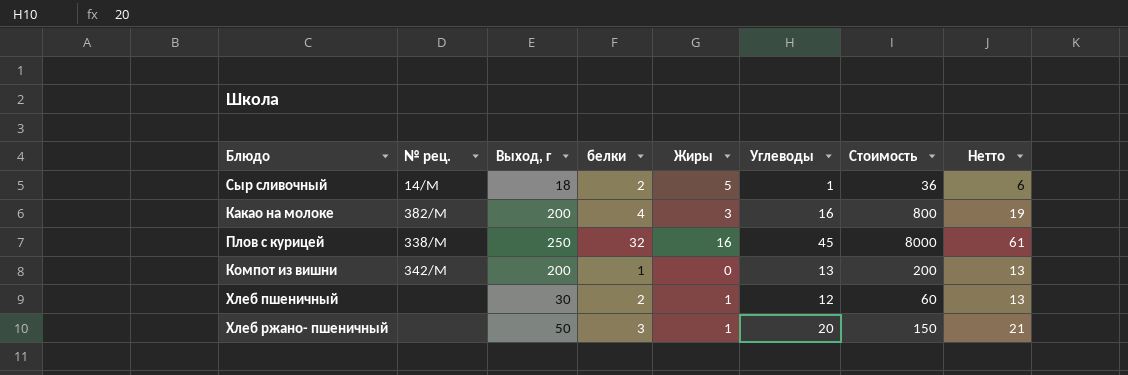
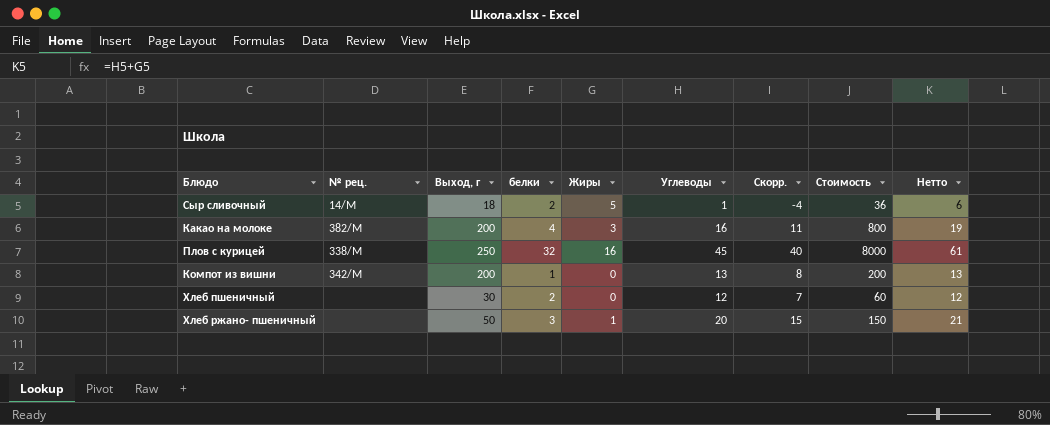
column Скорр. | formula: none -> [Углеводы] - 5
Хлеб пшеничный | Жиры: 1 -> 0
Хлеб пшеничный | Нетто: 13 -> 12

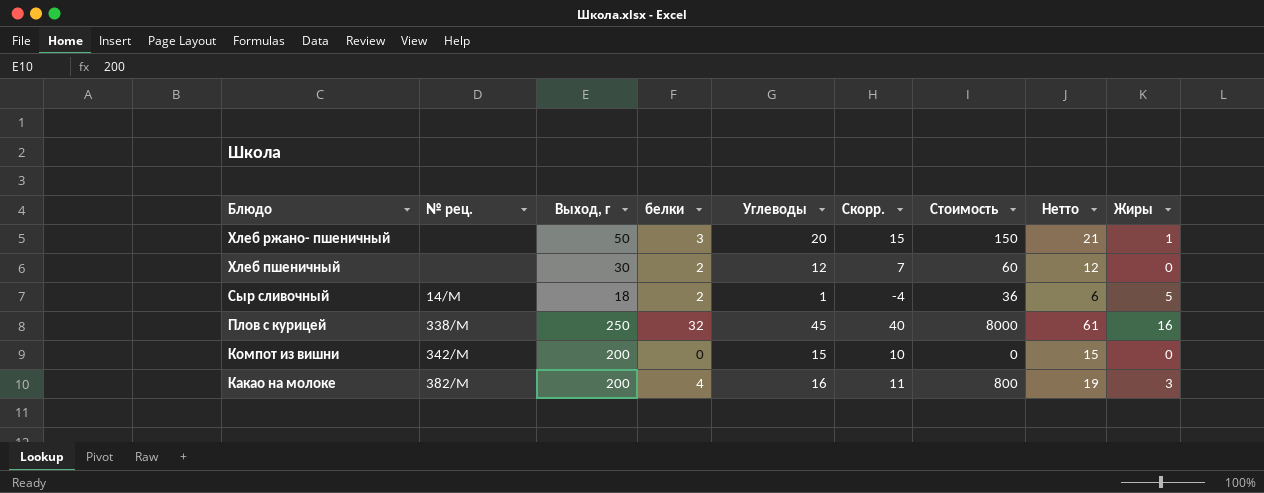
row order: none -> Блюдо descending
column Жиры | position: 5 -> 9
Компот из вишни | белки: 1 -> 0
Компот из вишни | Углеводы: 13 -> 15
Компот из вишни | Скорр.: 8 -> 10
Компот из вишни | Стоимость: 200 -> 0
Компот из вишни | Нетто: 13 -> 15

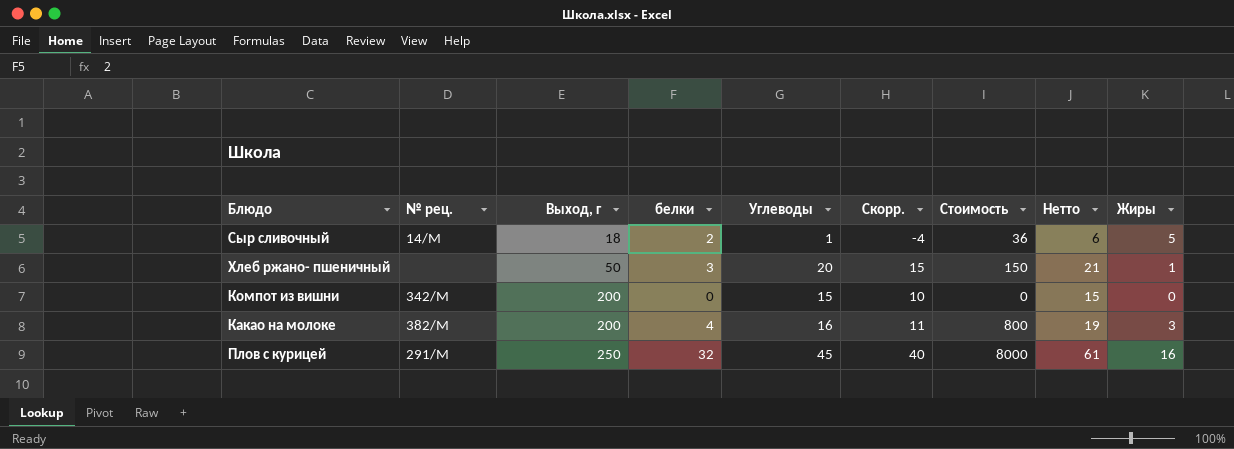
row order: Блюдо descending -> Выход, г ascending
row Хлеб пшеничный: none | 30 | 2 | 12 | 7 | 60 | 12 | 0 -> none
Плов с курицей | № рец.: 338/М -> 291/М

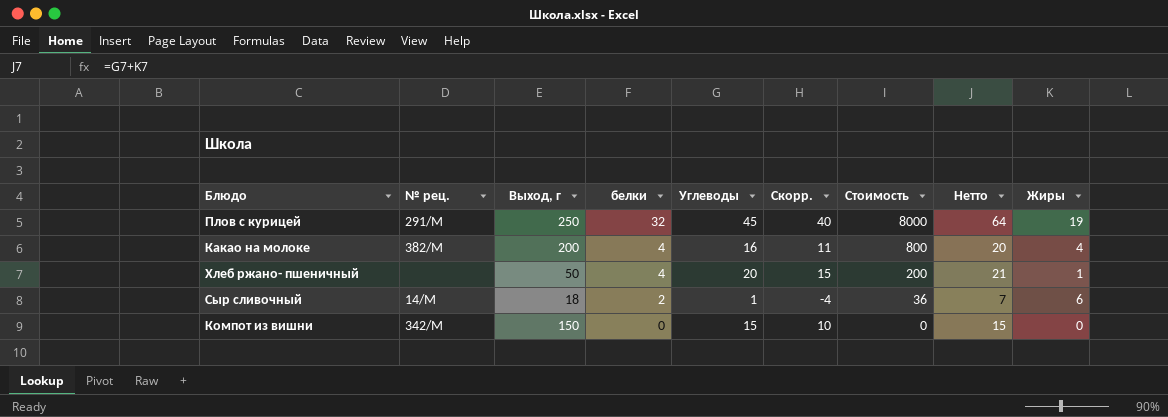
row order: Выход, г ascending -> белки descending
Плов с курицей | Нетто: 61 -> 64
Плов с курицей | Жиры: 16 -> 19
Какао на молоке | Нетто: 19 -> 20
Какао на молоке | Жиры: 3 -> 4
Хлеб ржано- пшеничный | белки: 3 -> 4
Хлеб ржано- пшеничный | Стоимость: 150 -> 200
Сыр сливочный | Нетто: 6 -> 7
Сыр сливочный | Жиры: 5 -> 6
Компот из вишни | Выход, г: 200 -> 150

